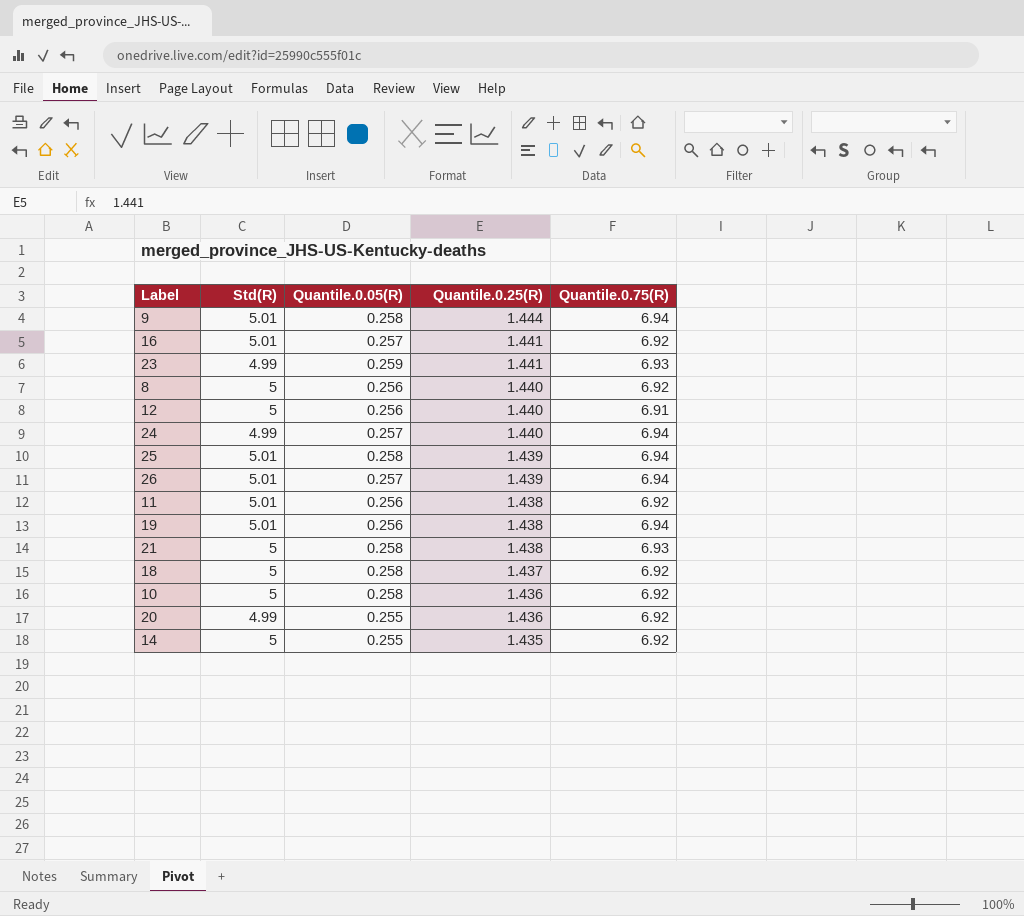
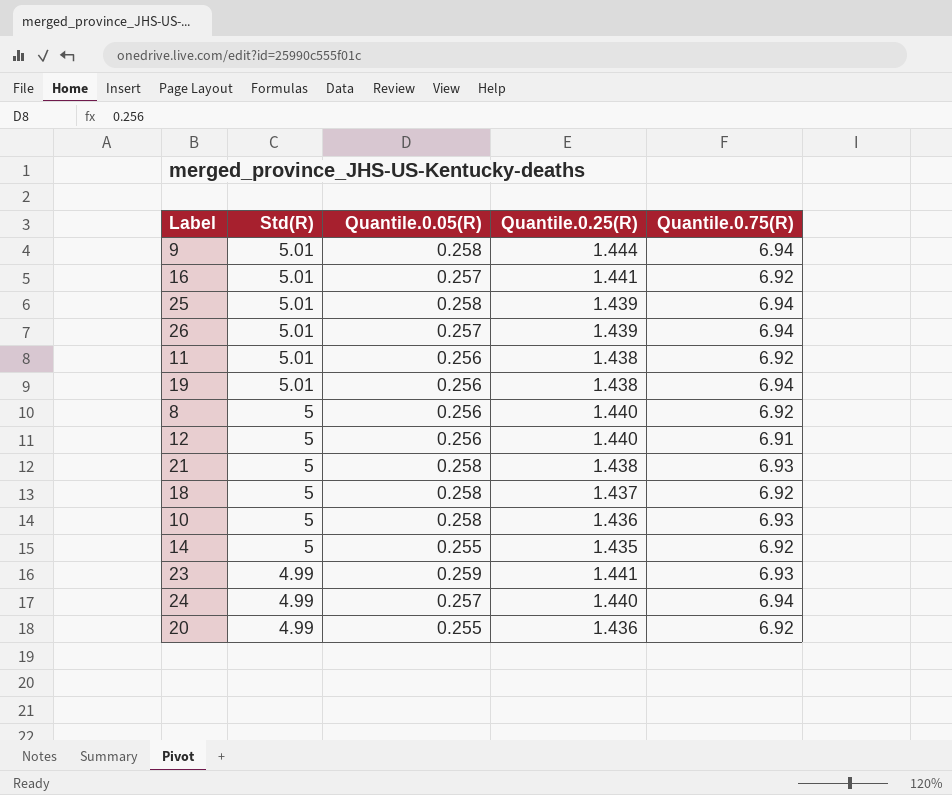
row order: Quantile.0.25(R) descending -> Std(R) descending
10 | Quantile.0.75(R): 6.92 -> 6.93

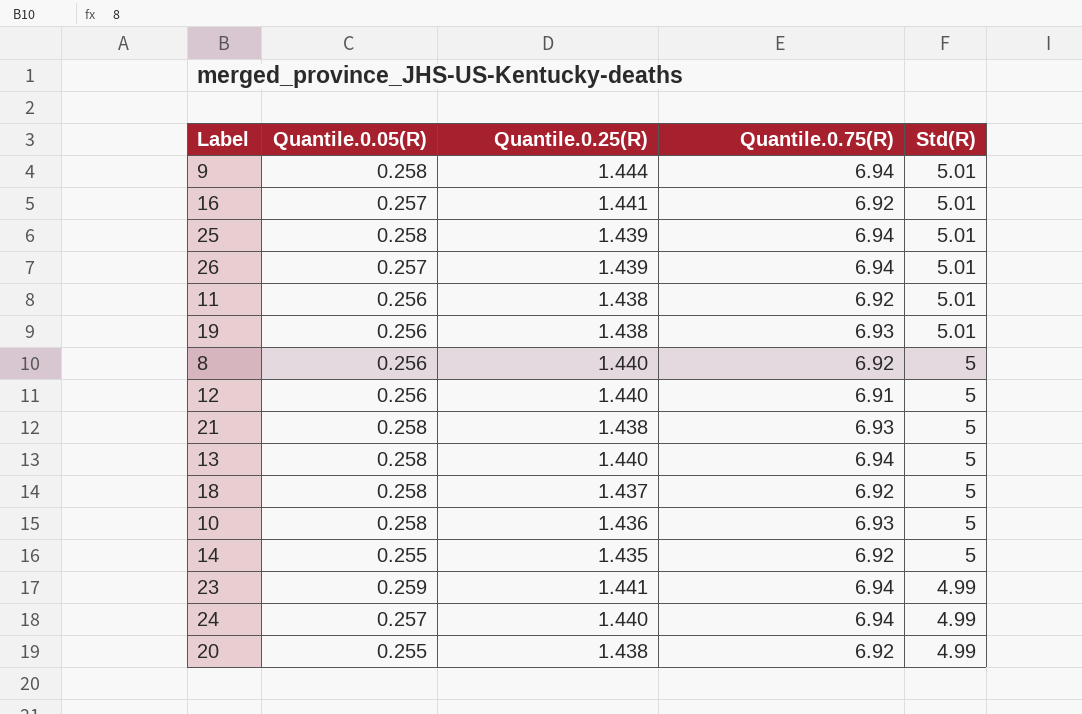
column Std(R) | position: 2 -> 5
19 | Quantile.0.75(R): 6.94 -> 6.93
row 13: none -> 0.258 | 1.440 | 6.94 | 5
23 | Quantile.0.75(R): 6.93 -> 6.94
20 | Quantile.0.25(R): 1.436 -> 1.438

